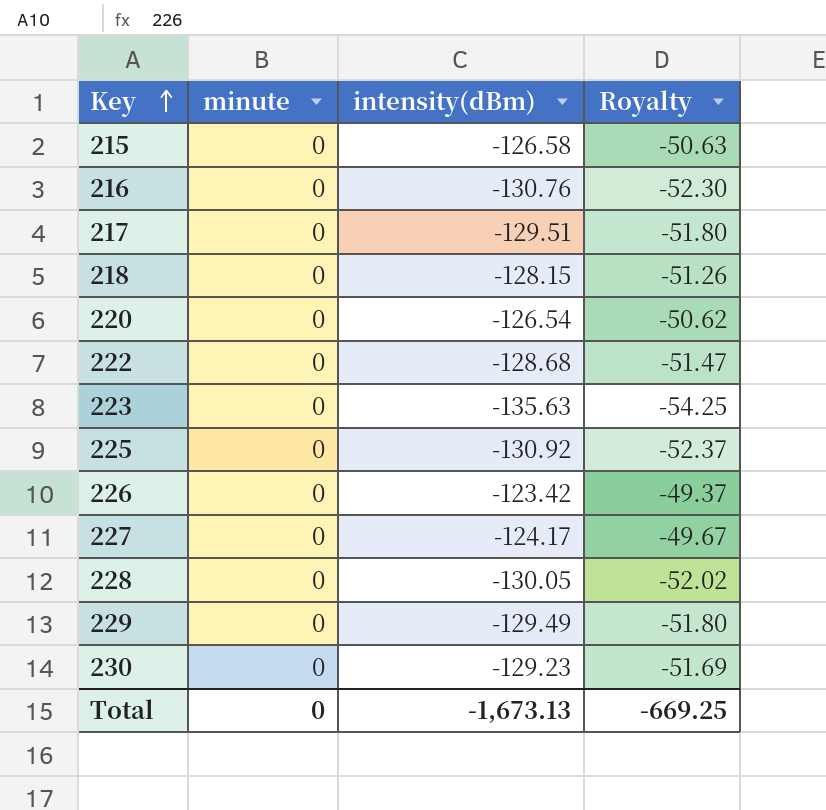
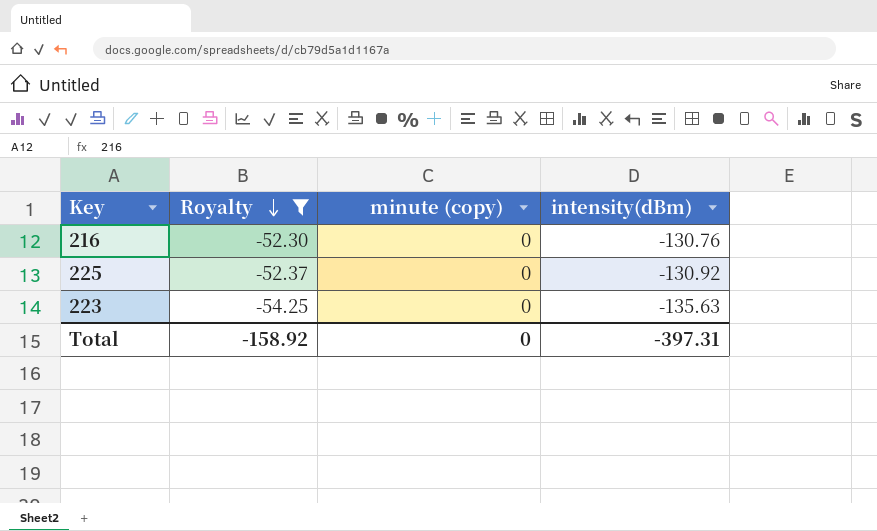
filter: none -> Royalty <= -52.30
row order: Key ascending -> Royalty descending
column Royalty | position: 4 -> 2
column name: minute -> minute (copy)
Total | Royalty: -669.25 -> -158.92
Total | intensity(dBm): -1,673.13 -> -397.31

